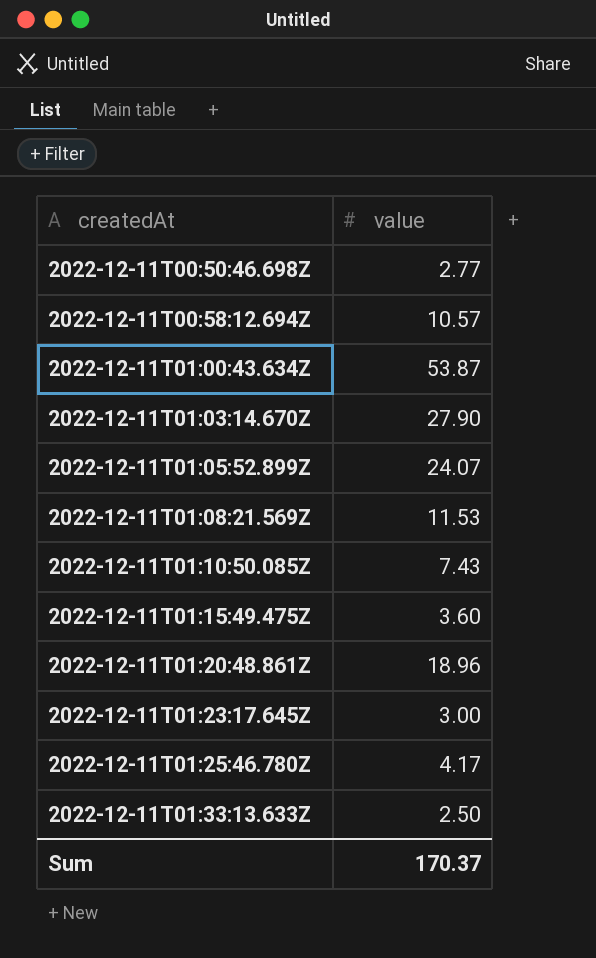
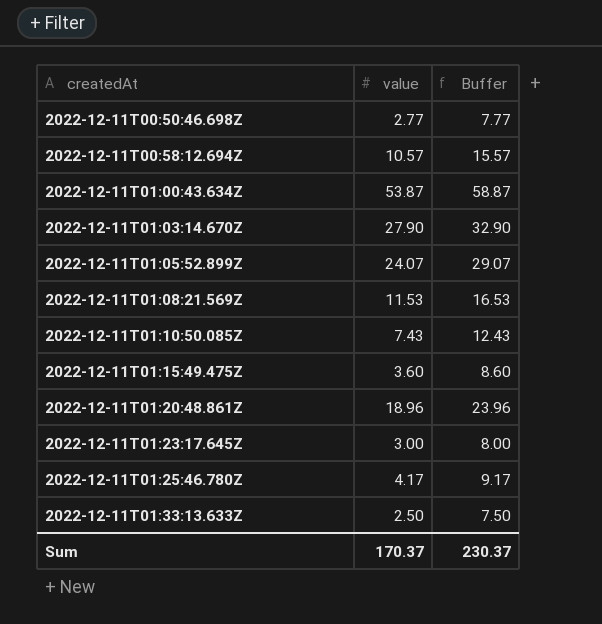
column Buffer | formula: none -> [value] + 5

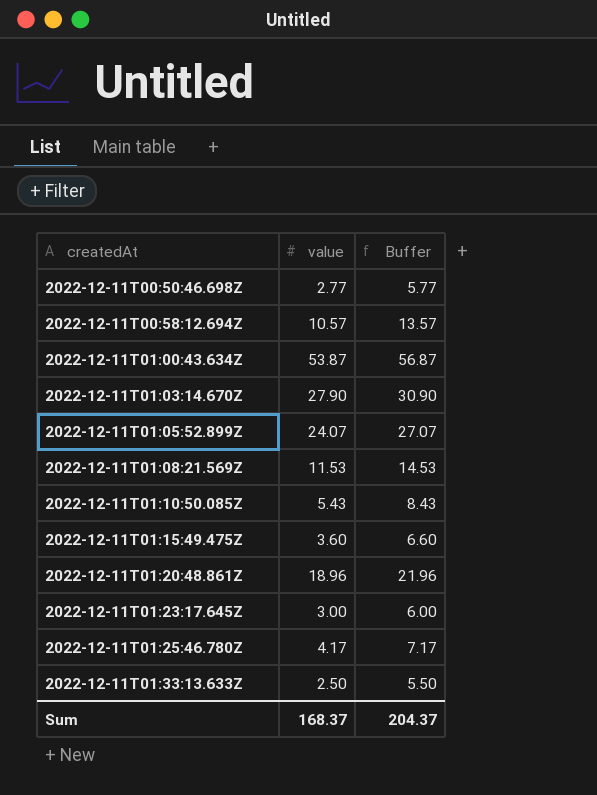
column Buffer | formula: [value] + 5 -> [value] + 3
2022-12-11T01:10:50.085Z | value: 7.43 -> 5.43
Sum | value: 170.37 -> 168.37
Sum | Buffer: 230.37 -> 204.37

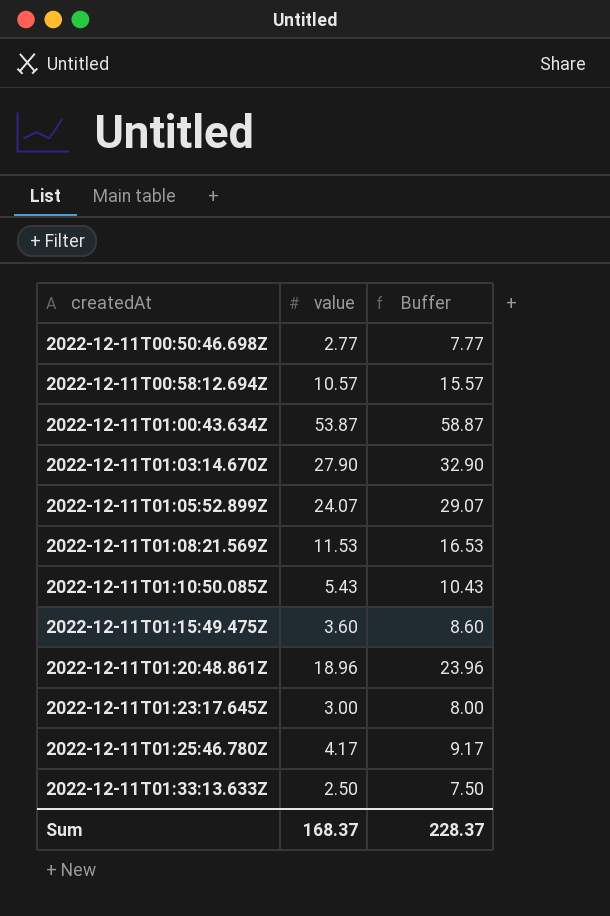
column Buffer | formula: [value] + 3 -> [value] + 5
Sum | Buffer: 204.37 -> 228.37

